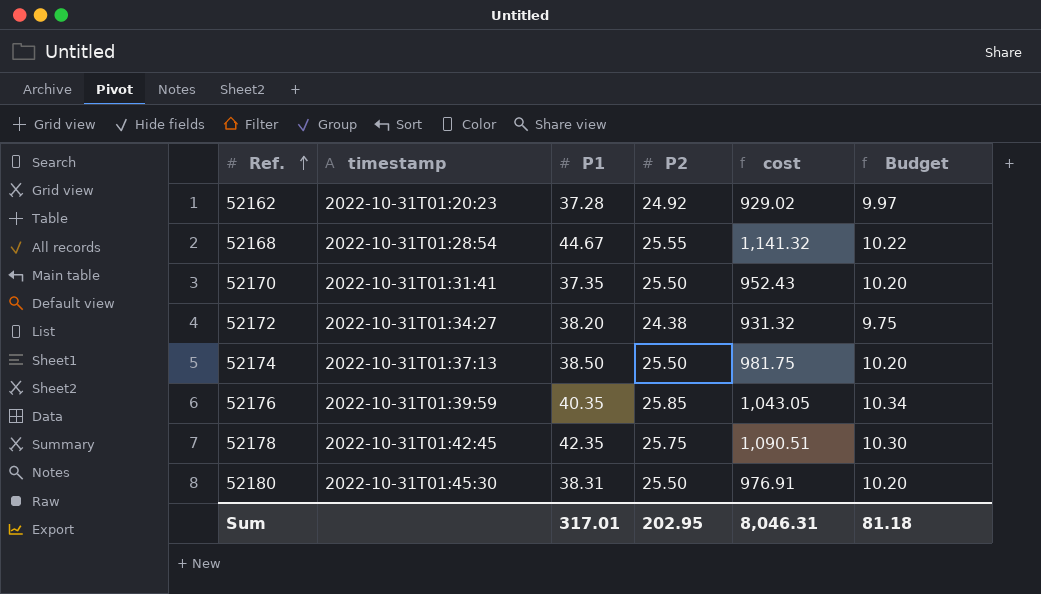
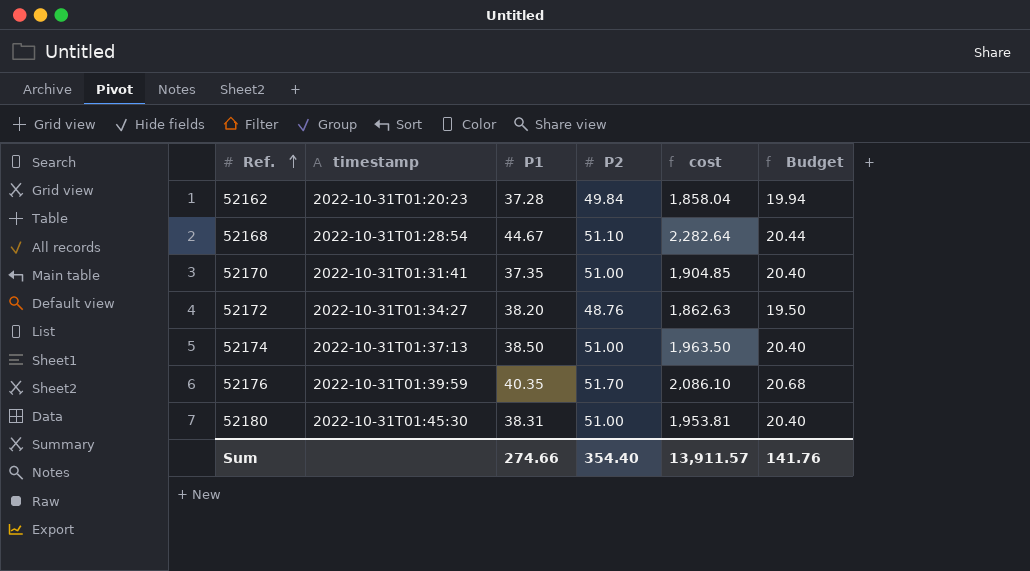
row 52178: 2022-10-31T01:42:45 | 42.35 | 25.75 | 1,090.51 | 10.30 -> none
52162 | P2: 24.92 -> 49.84
52162 | cost: 929.02 -> 1,858.04
52162 | Budget: 9.97 -> 19.94
52168 | P2: 25.55 -> 51.10
52168 | cost: 1,141.32 -> 2,282.64
52168 | Budget: 10.22 -> 20.44
52170 | P2: 25.50 -> 51.00
52170 | cost: 952.43 -> 1,904.85
52170 | Budget: 10.20 -> 20.40
52172 | P2: 24.38 -> 48.76
52172 | cost: 931.32 -> 1,862.63
52172 | Budget: 9.75 -> 19.50
52174 | P2: 25.50 -> 51.00
52174 | cost: 981.75 -> 1,963.50
52174 | Budget: 10.20 -> 20.40
52176 | P2: 25.85 -> 51.70
52176 | cost: 1,043.05 -> 2,086.10
52176 | Budget: 10.34 -> 20.68
52180 | P2: 25.50 -> 51.00
52180 | cost: 976.91 -> 1,953.81
52180 | Budget: 10.20 -> 20.40
Sum | P1: 317.01 -> 274.66
Sum | P2: 202.95 -> 354.40
Sum | cost: 8,046.31 -> 13,911.57
Sum | Budget: 81.18 -> 141.76

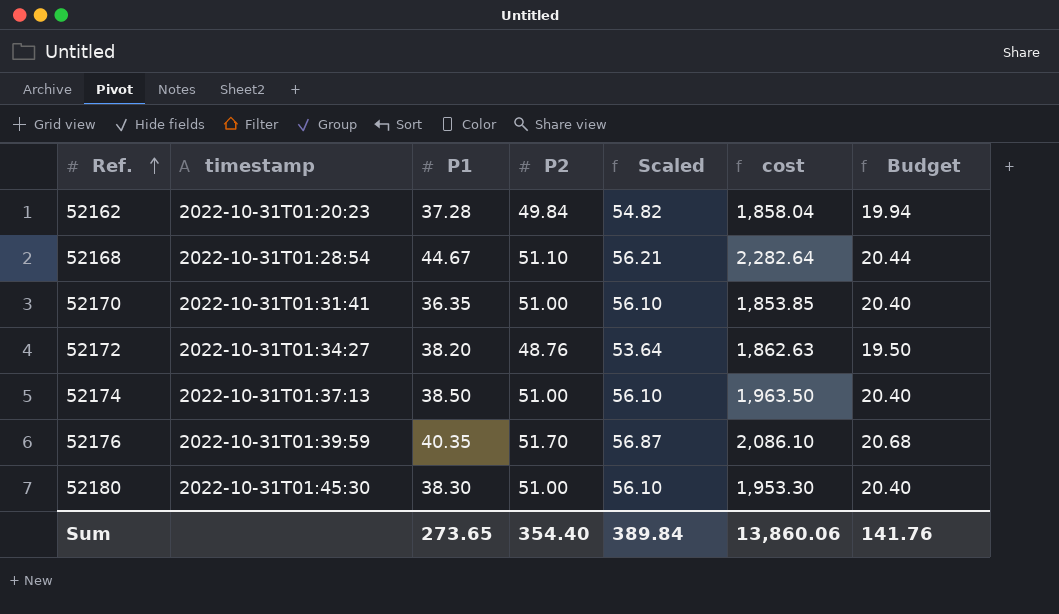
column Scaled | formula: none -> [P2] * 1.1
52170 | P1: 37.35 -> 36.35
52170 | cost: 1,904.85 -> 1,853.85
52180 | P1: 38.31 -> 38.30
52180 | cost: 1,953.81 -> 1,953.30
Sum | P1: 274.66 -> 273.65
Sum | cost: 13,911.57 -> 13,860.06

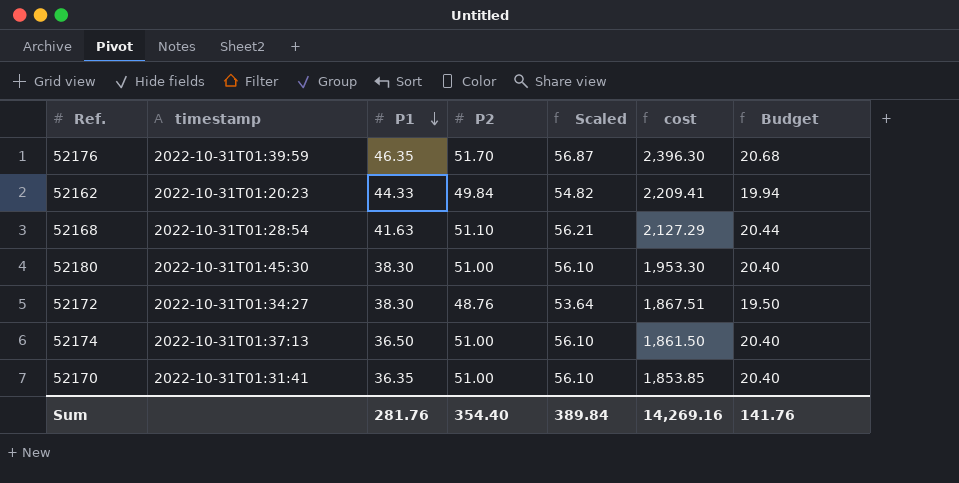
row order: Ref. ascending -> P1 descending
52176 | P1: 40.35 -> 46.35
52176 | cost: 2,086.10 -> 2,396.30
52162 | P1: 37.28 -> 44.33
52162 | cost: 1,858.04 -> 2,209.41
52168 | P1: 44.67 -> 41.63
52168 | cost: 2,282.64 -> 2,127.29
52172 | P1: 38.20 -> 38.30
52172 | cost: 1,862.63 -> 1,867.51
52174 | P1: 38.50 -> 36.50
52174 | cost: 1,963.50 -> 1,861.50
Sum | P1: 273.65 -> 281.76
Sum | cost: 13,860.06 -> 14,269.16

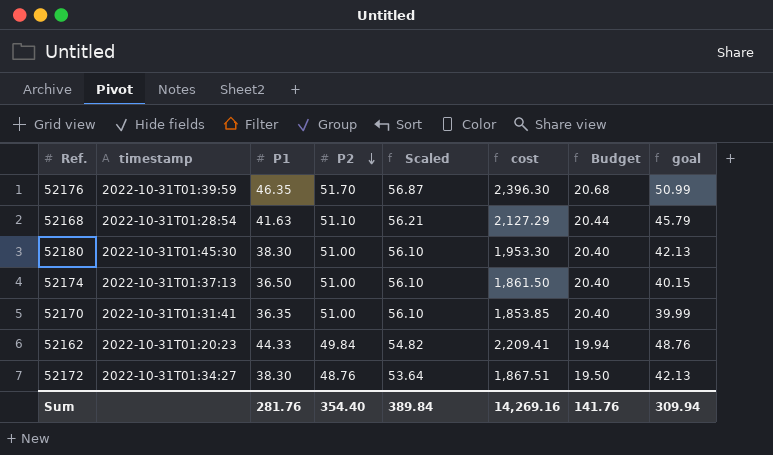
row order: P1 descending -> P2 descending
column goal | formula: none -> [P1] * 1.1

